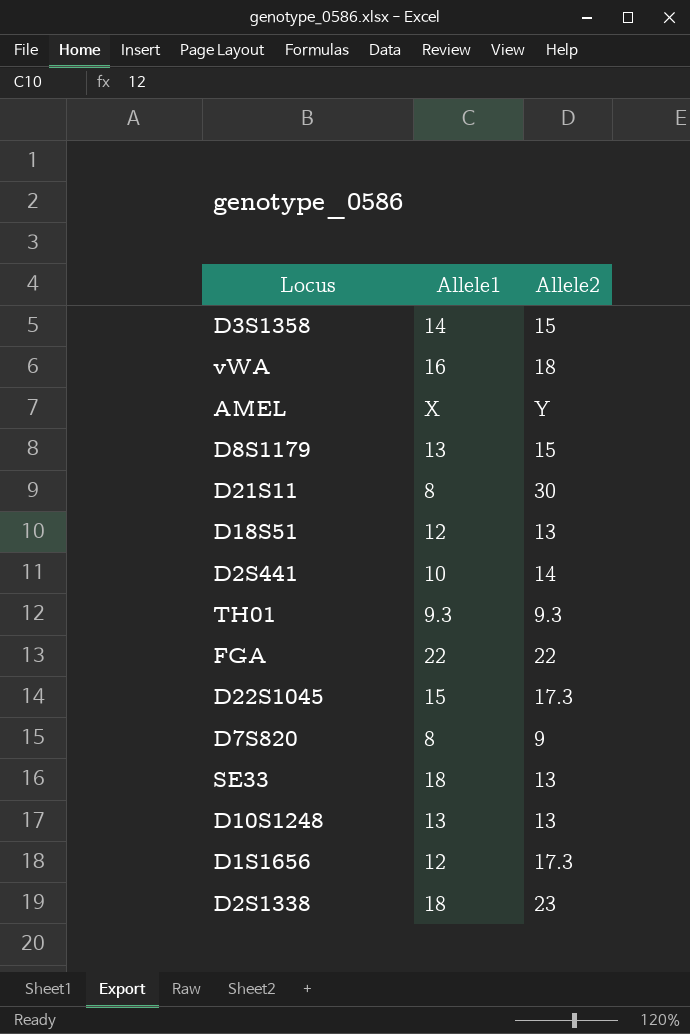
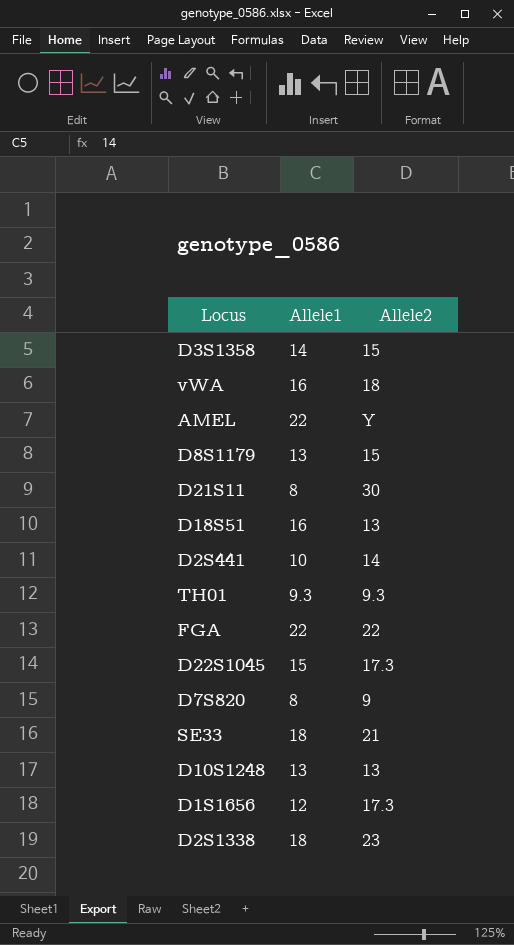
AMEL | Allele1: X -> 22
D18S51 | Allele1: 12 -> 16
SE33 | Allele2: 13 -> 21

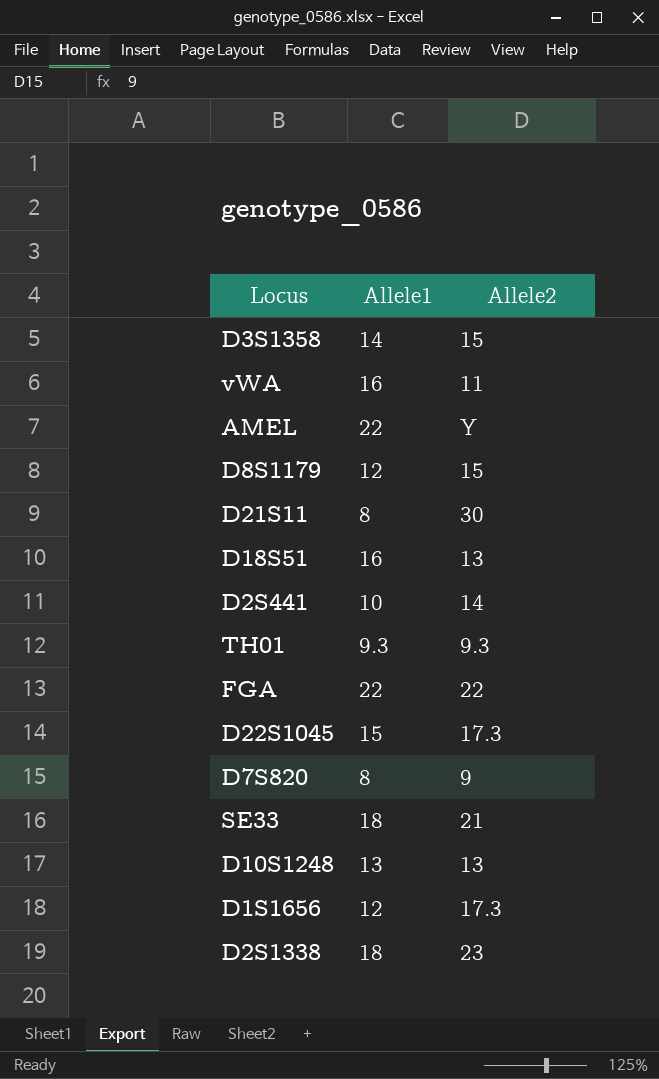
vWA | Allele2: 18 -> 11
D8S1179 | Allele1: 13 -> 12

